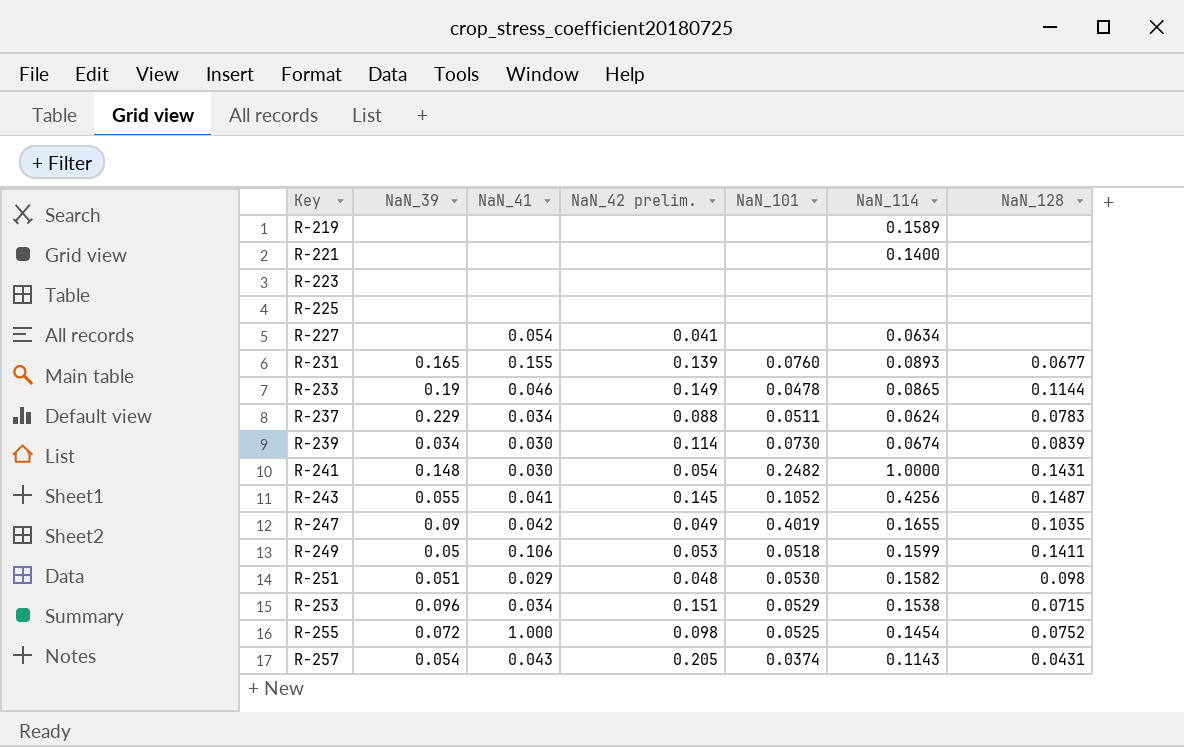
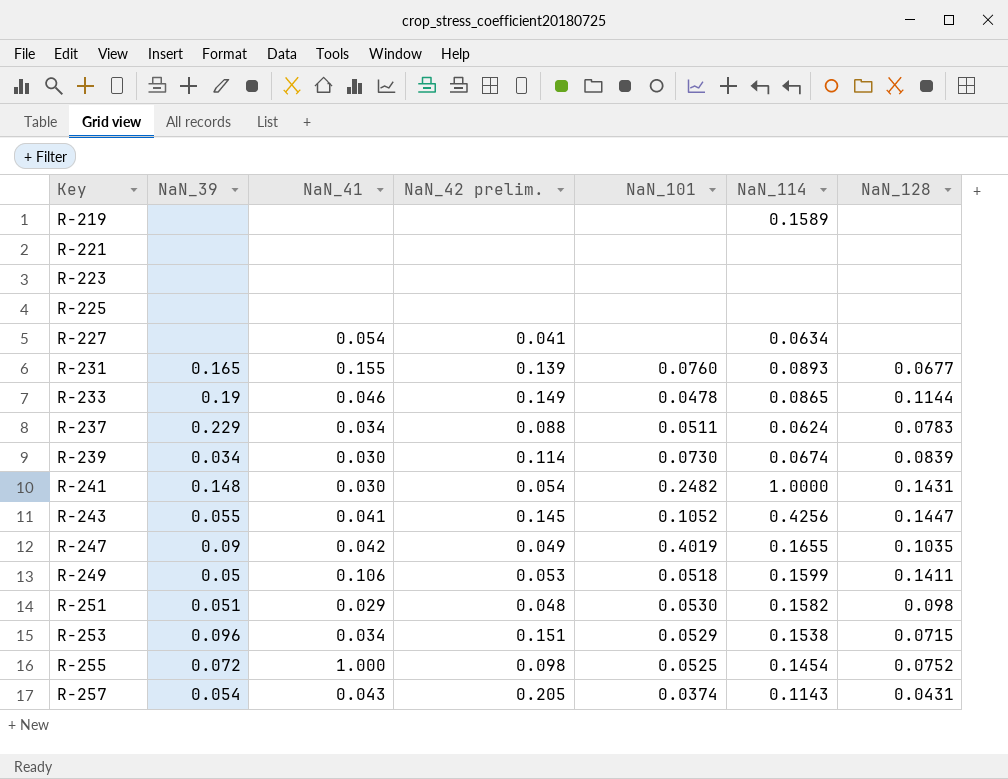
R-221 | NaN_114: 0.1400 -> none
R-243 | NaN_128: 0.1487 -> 0.1447

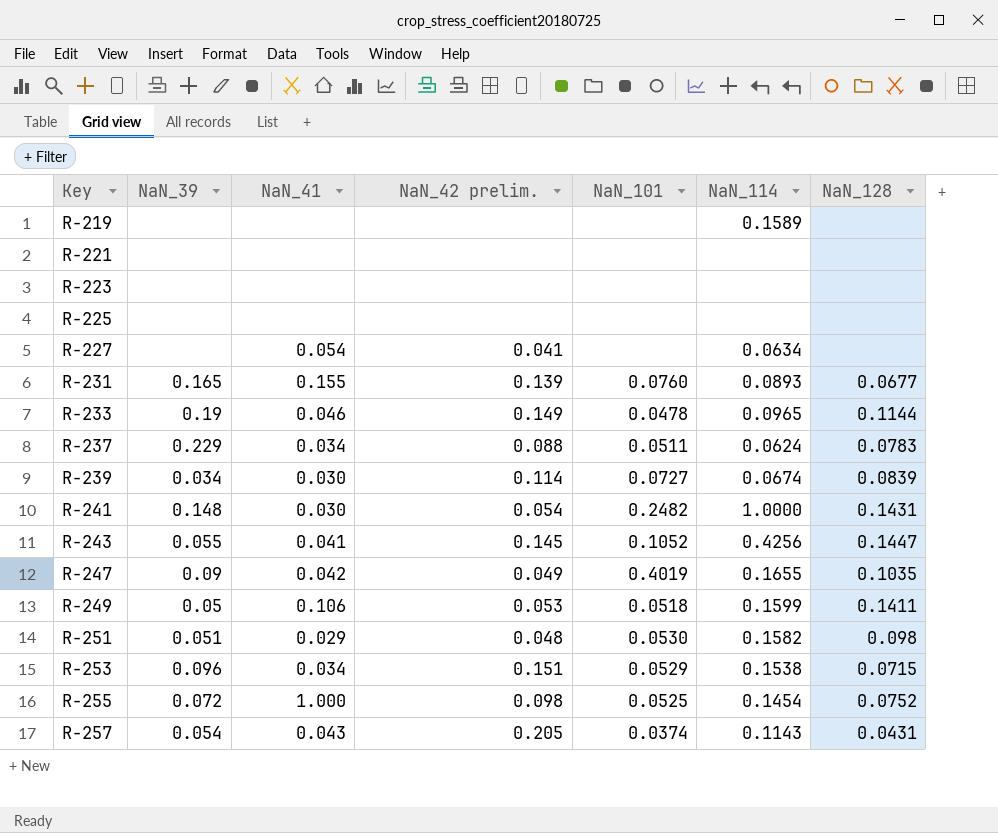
R-233 | NaN_114: 0.0865 -> 0.0965
R-239 | NaN_101: 0.0730 -> 0.0727

